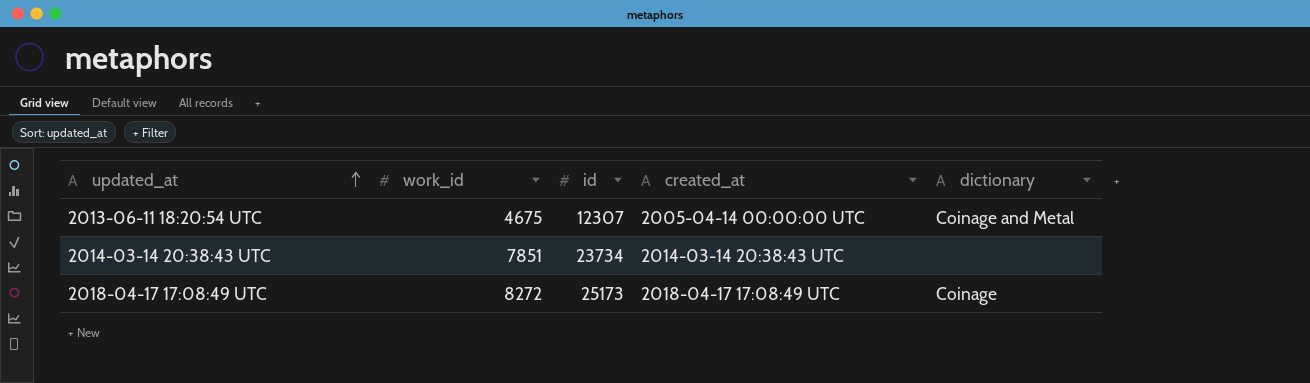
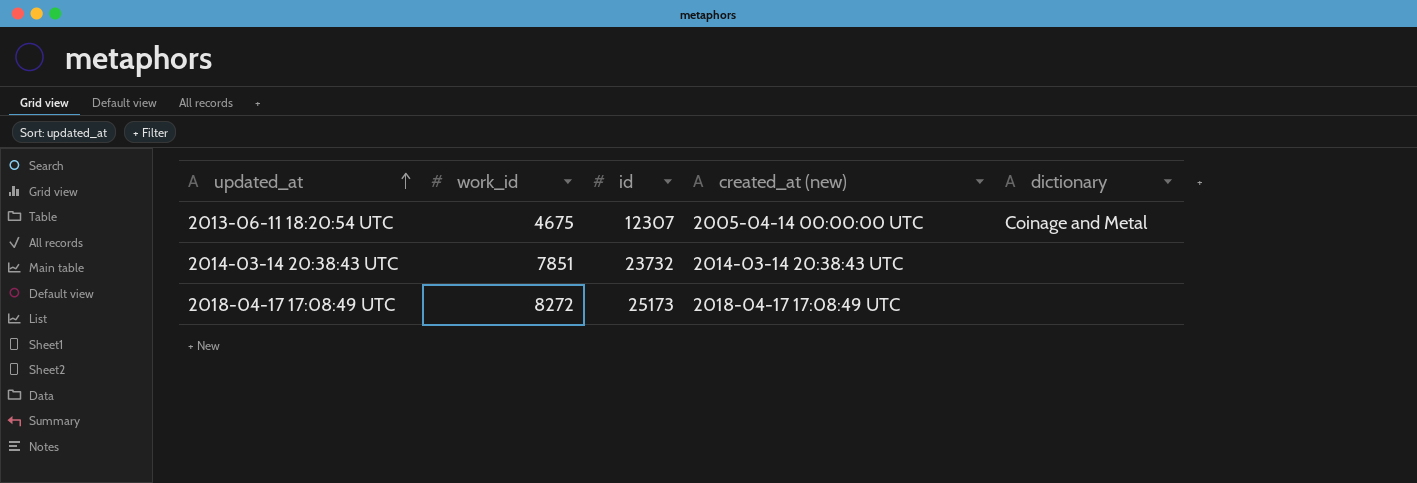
column name: created_at -> created_at (new)
2014-03-14 20:38:43 UTC | id: 23734 -> 23732
2018-04-17 17:08:49 UTC | dictionary: Coinage -> none

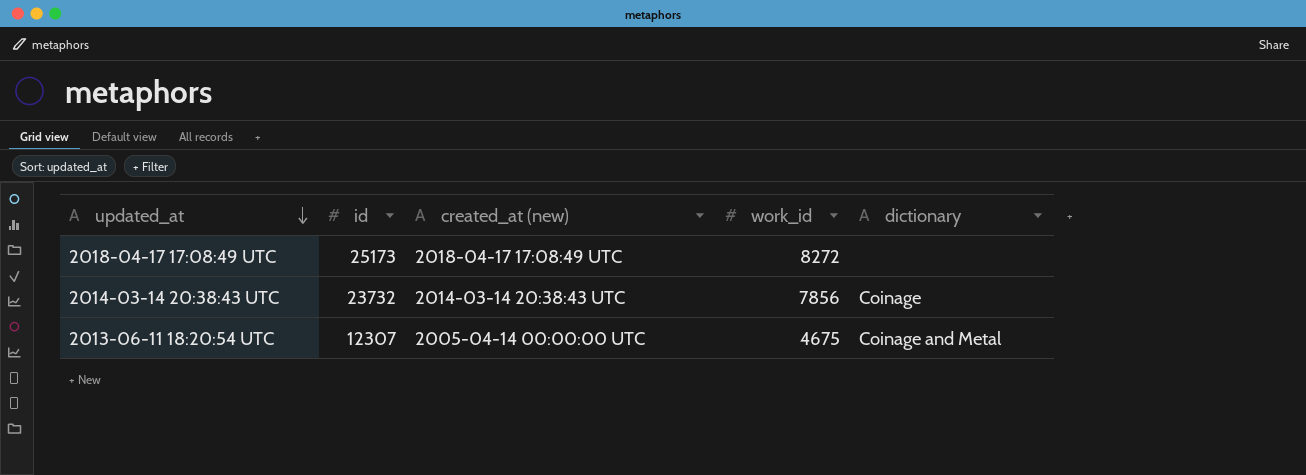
row order: updated_at ascending -> updated_at descending
column work_id | position: 2 -> 4
2014-03-14 20:38:43 UTC | work_id: 7851 -> 7856
2014-03-14 20:38:43 UTC | dictionary: none -> Coinage

